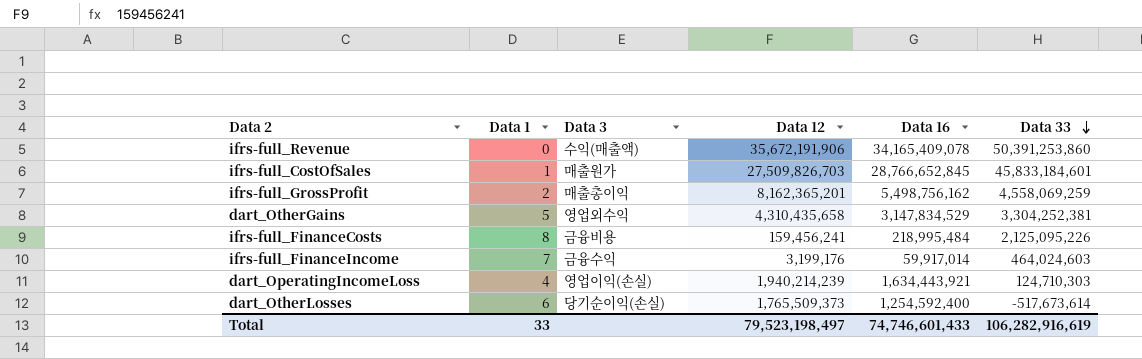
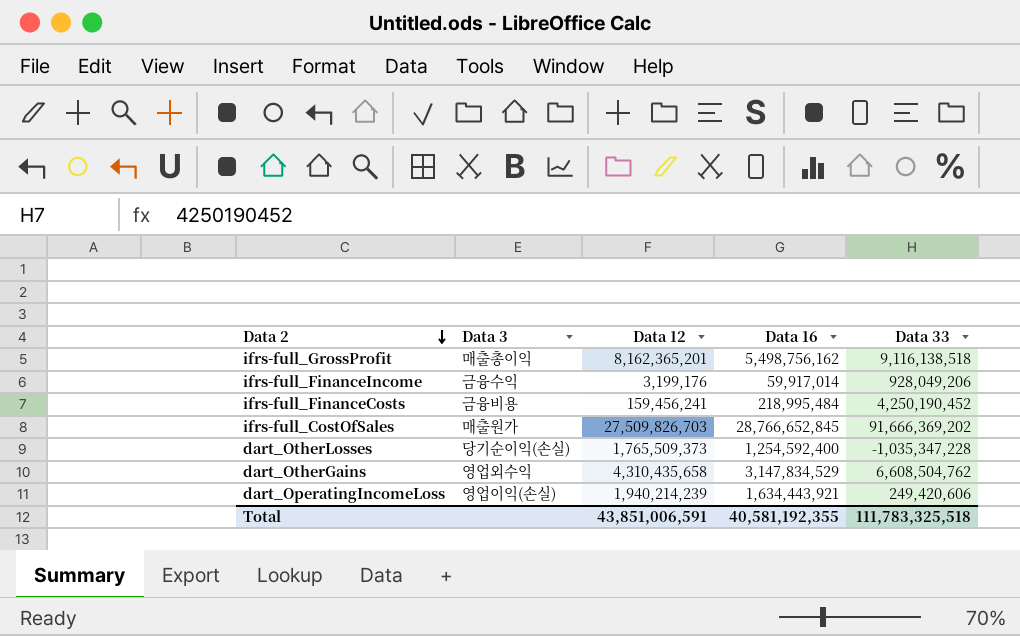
row order: Data 33 descending -> Data 2 descending
column Data 1 | position: 2 -> none
row ifrs-full_Revenue: 0 | 수익(매출액) | 35,672,191,906 | 34,165,409,078 | 50,391,253,860 -> none
ifrs-full_GrossProfit | Data 33: 4,558,069,259 -> 9,116,138,518
ifrs-full_FinanceIncome | Data 33: 464,024,603 -> 928,049,206
ifrs-full_FinanceCosts | Data 33: 2,125,095,226 -> 4,250,190,452
ifrs-full_CostOfSales | Data 33: 45,833,184,601 -> 91,666,369,202
dart_OtherLosses | Data 33: -517,673,614 -> -1,035,347,228
dart_OtherGains | Data 33: 3,304,252,381 -> 6,608,504,762
dart_OperatingIncomeLoss | Data 33: 124,710,303 -> 249,420,606
Total | Data 12: 79,523,198,497 -> 43,851,006,591
Total | Data 16: 74,746,601,433 -> 40,581,192,355
Total | Data 33: 106,282,916,619 -> 111,783,325,518

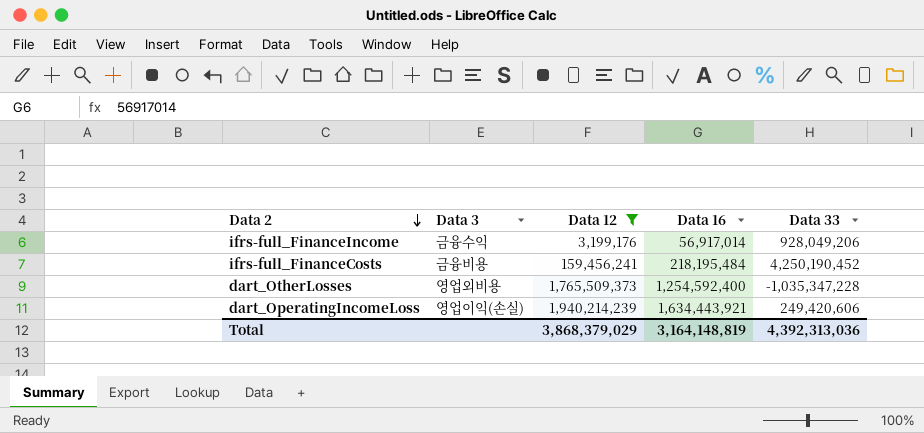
filter: none -> Data 12 <= 1,940,214,239
ifrs-full_FinanceIncome | Data 16: 59,917,014 -> 56,917,014
ifrs-full_FinanceCosts | Data 16: 218,995,484 -> 218,195,484
dart_OtherLosses | Data 3: 당기순이익(손실) -> 영업외비용
Total | Data 12: 43,851,006,591 -> 3,868,379,029
Total | Data 16: 40,581,192,355 -> 3,164,148,819
Total | Data 33: 111,783,325,518 -> 4,392,313,036

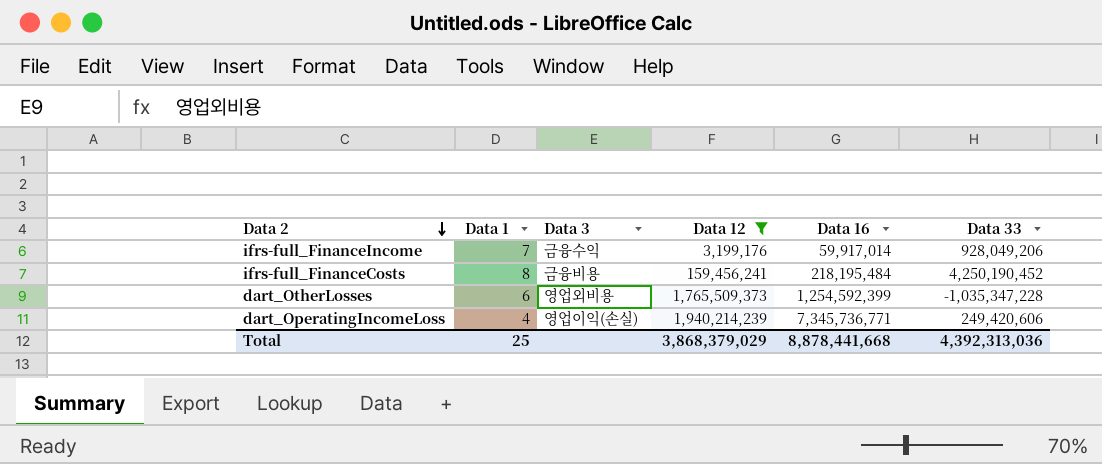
column Data 1 | position: none -> 2
ifrs-full_FinanceIncome | Data 16: 56,917,014 -> 59,917,014
dart_OtherLosses | Data 16: 1,254,592,400 -> 1,254,592,399
dart_OperatingIncomeLoss | Data 16: 1,634,443,921 -> 7,345,736,771
Total | Data 16: 3,164,148,819 -> 8,878,441,668

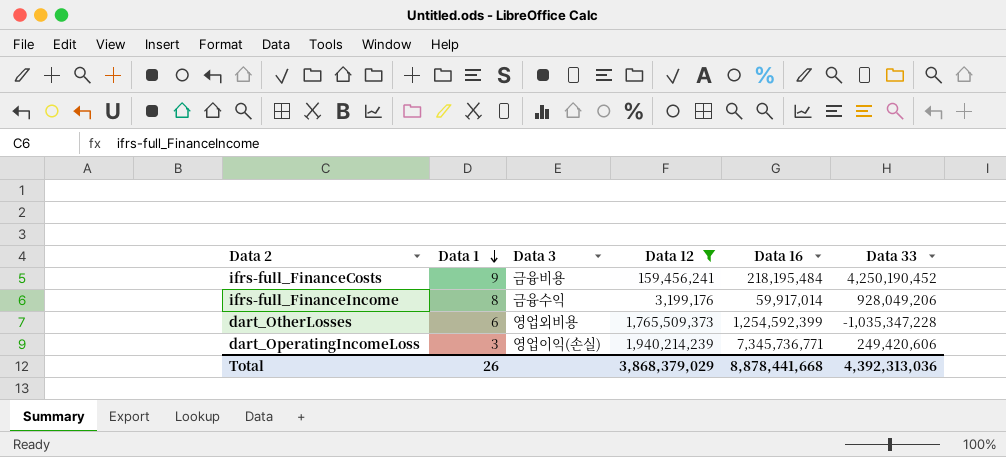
row order: Data 2 descending -> Data 1 descending
ifrs-full_FinanceCosts | Data 1: 8 -> 9
ifrs-full_FinanceIncome | Data 1: 7 -> 8
dart_OperatingIncomeLoss | Data 1: 4 -> 3
Total | Data 1: 25 -> 26

